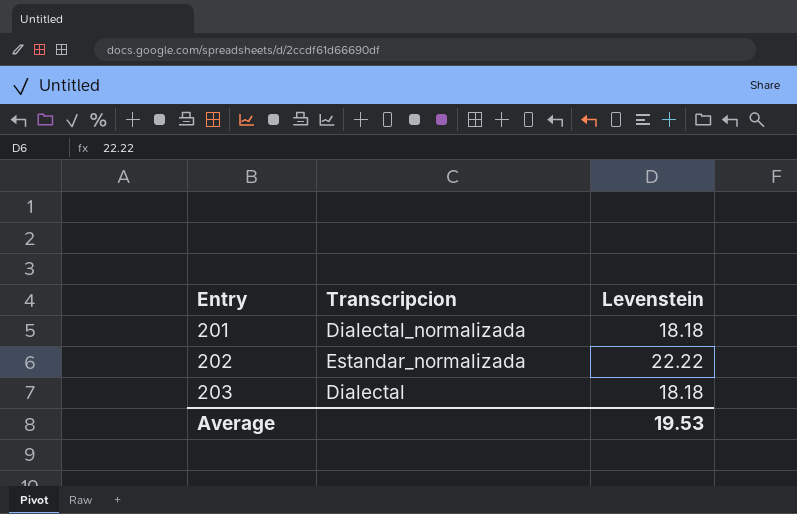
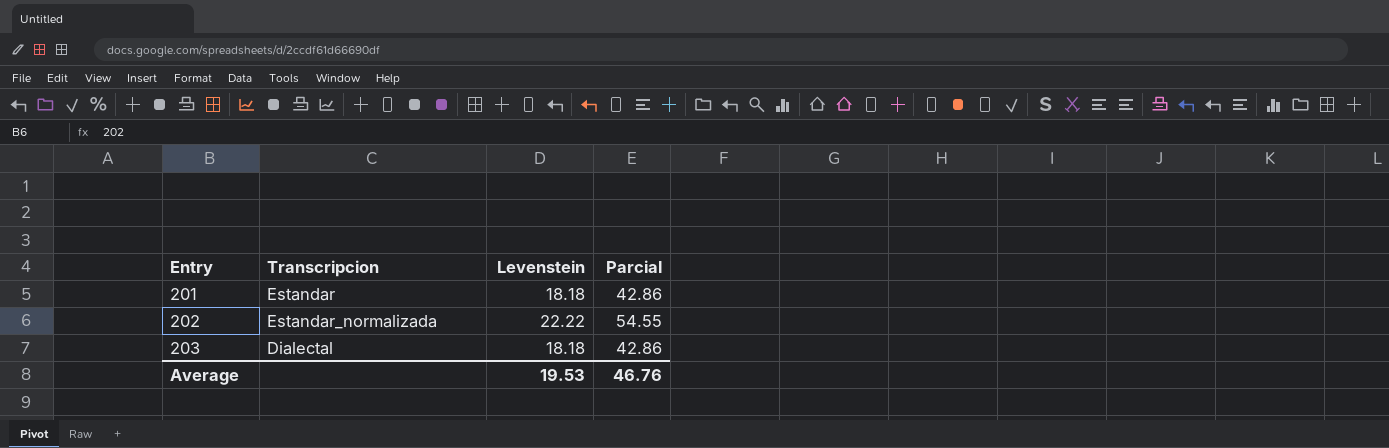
column Parcial | position: none -> 4
201 | Transcripcion: Dialectal_normalizada -> Estandar

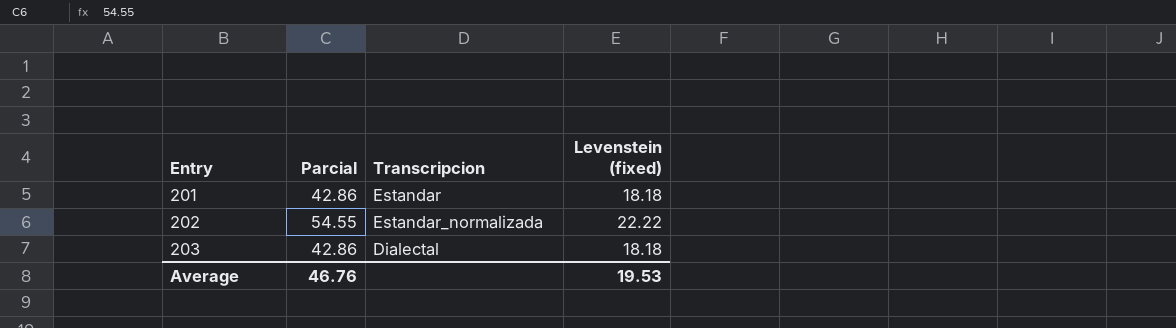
column Parcial | position: 4 -> 2
column name: Levenstein -> Levenstein (fixed)

